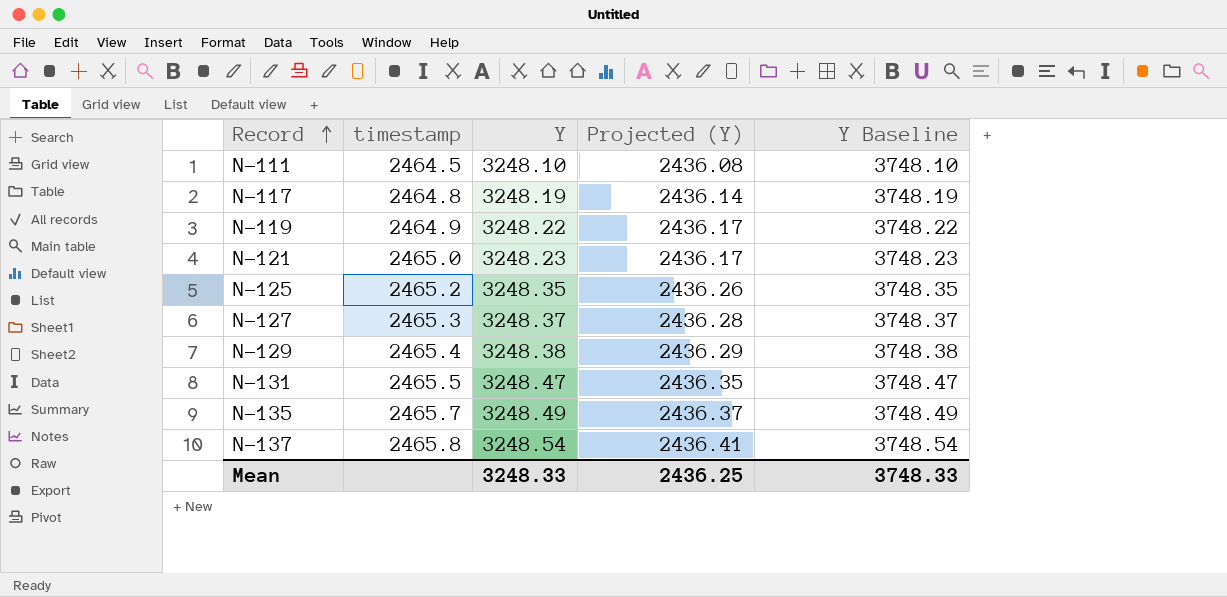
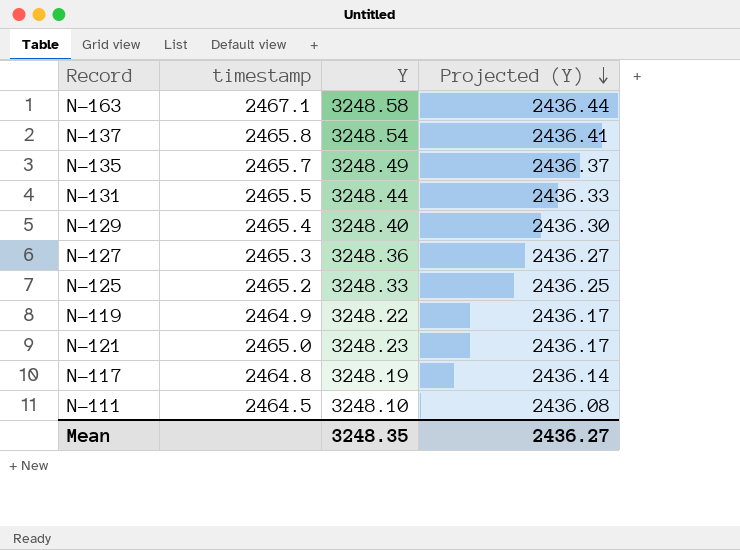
row order: Record ascending -> Projected (Y) descending
column Y Baseline | formula: [Y] + 500 -> none
row N-163: none -> 2467.1 | 3248.58 | 2436.44
N-131 | Y: 3248.47 -> 3248.44
N-131 | Projected (Y): 2436.35 -> 2436.33
N-129 | Y: 3248.38 -> 3248.40
N-129 | Projected (Y): 2436.29 -> 2436.30
N-127 | Y: 3248.37 -> 3248.36
N-127 | Projected (Y): 2436.28 -> 2436.27
N-125 | Y: 3248.35 -> 3248.33
N-125 | Projected (Y): 2436.26 -> 2436.25
Mean | Y: 3248.33 -> 3248.35
Mean | Projected (Y): 2436.25 -> 2436.27

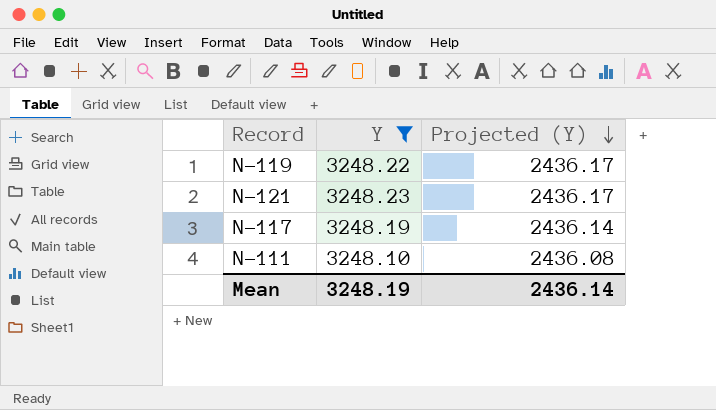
filter: none -> Y <= 3248.23
column timestamp | position: 2 -> none
Mean | Y: 3248.35 -> 3248.19
Mean | Projected (Y): 2436.27 -> 2436.14

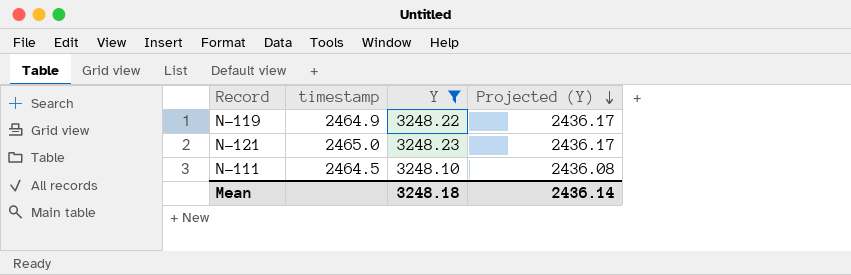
column timestamp | position: none -> 2
row N-117: 3248.19 | 2436.14 -> none
Mean | Y: 3248.19 -> 3248.18

